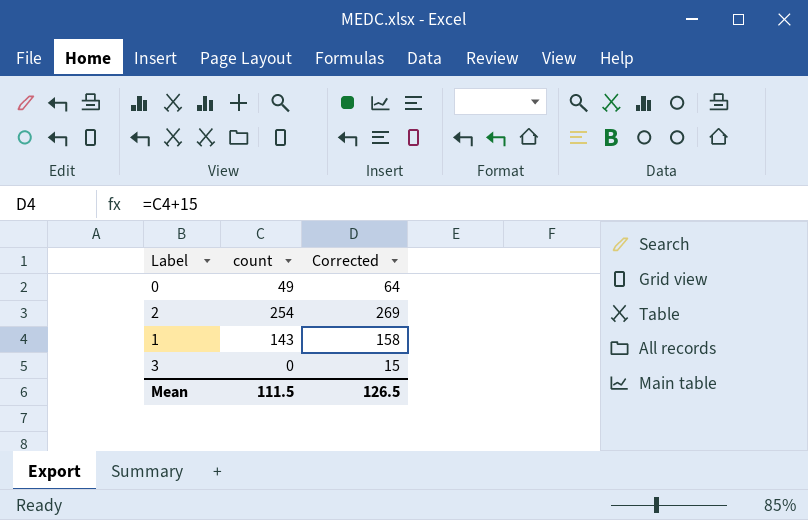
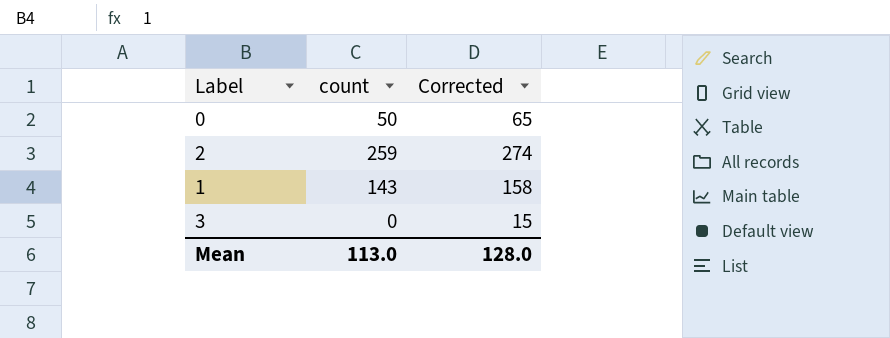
0 | count: 49 -> 50
0 | Corrected: 64 -> 65
2 | count: 254 -> 259
2 | Corrected: 269 -> 274
Mean | count: 111.5 -> 113.0
Mean | Corrected: 126.5 -> 128.0

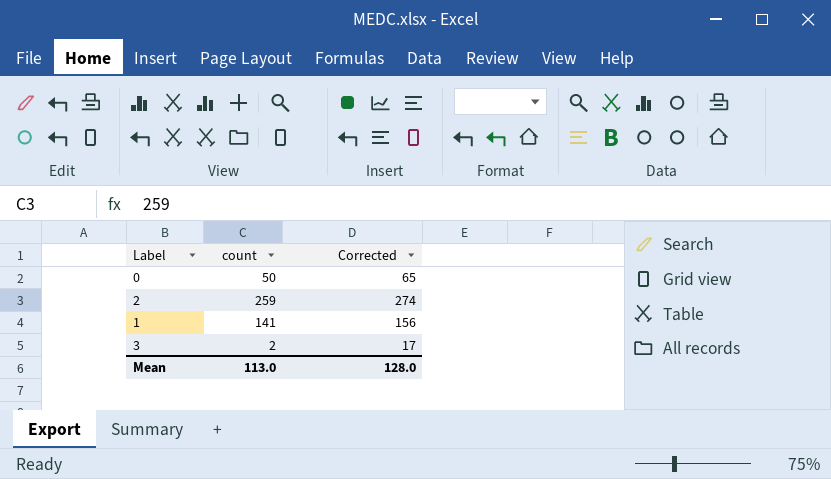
1 | count: 143 -> 141
1 | Corrected: 158 -> 156
3 | count: 0 -> 2
3 | Corrected: 15 -> 17

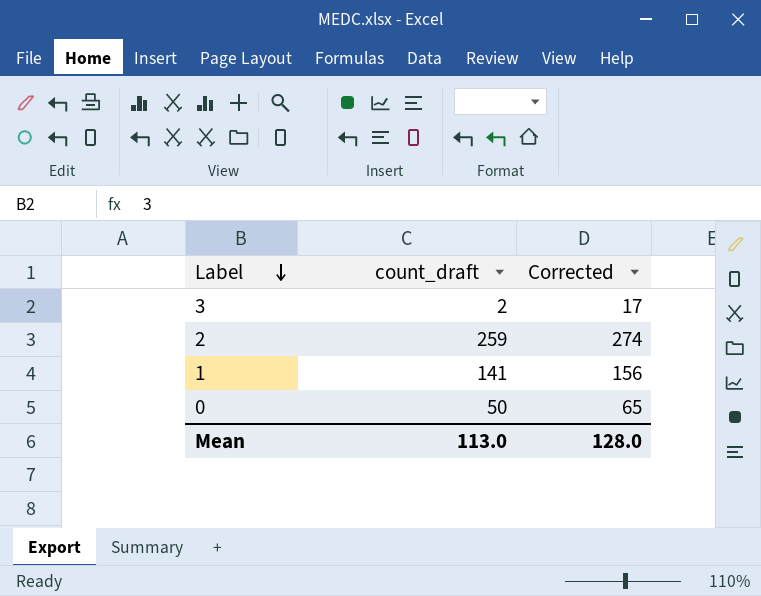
row order: none -> Label descending
column name: count -> count_draft

